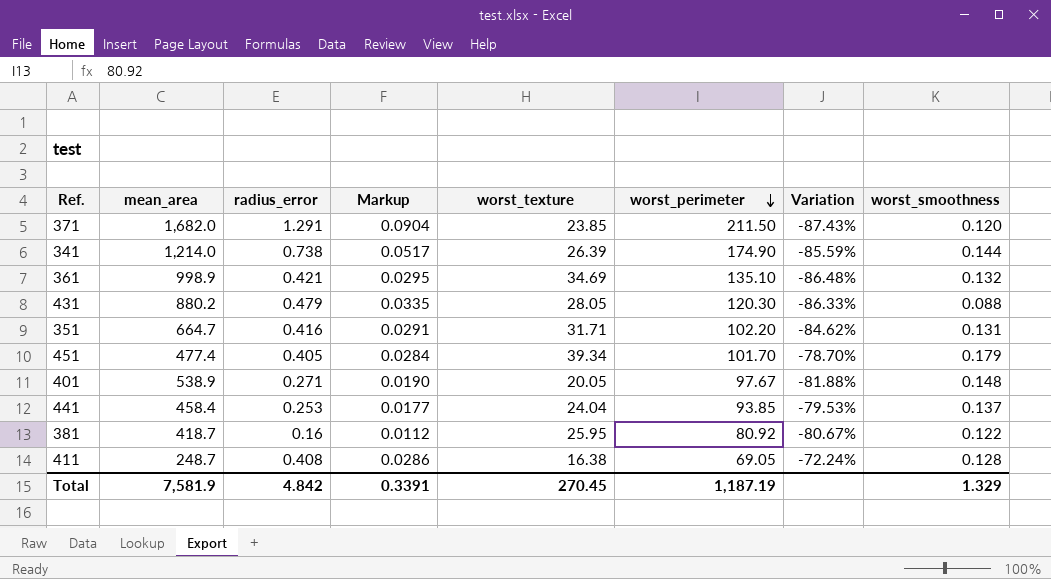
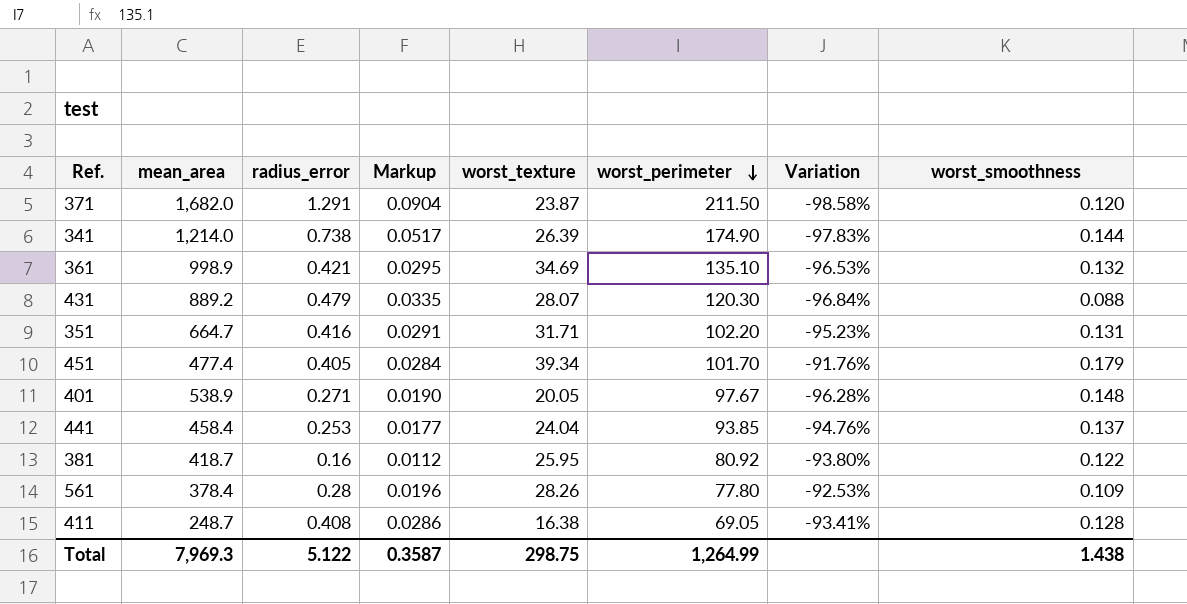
column Variation | formula: ([worst_perimeter] - [mean_area]) / [mean_area] -> ([worst_texture] - [mean_area]) / [mean_area]
371 | worst_texture: 23.85 -> 23.87
431 | mean_area: 880.2 -> 889.2
431 | worst_texture: 28.05 -> 28.07
row 561: none -> 378.4 | 0.28 | 0.0196 | 28.26 | 77.80 | -92.53% | 0.109
Total | mean_area: 7,581.9 -> 7,969.3
Total | radius_error: 4.842 -> 5.122
Total | Markup: 0.3391 -> 0.3587
Total | worst_texture: 270.45 -> 298.75
Total | worst_perimeter: 1,187.19 -> 1,264.99
Total | worst_smoothness: 1.329 -> 1.438

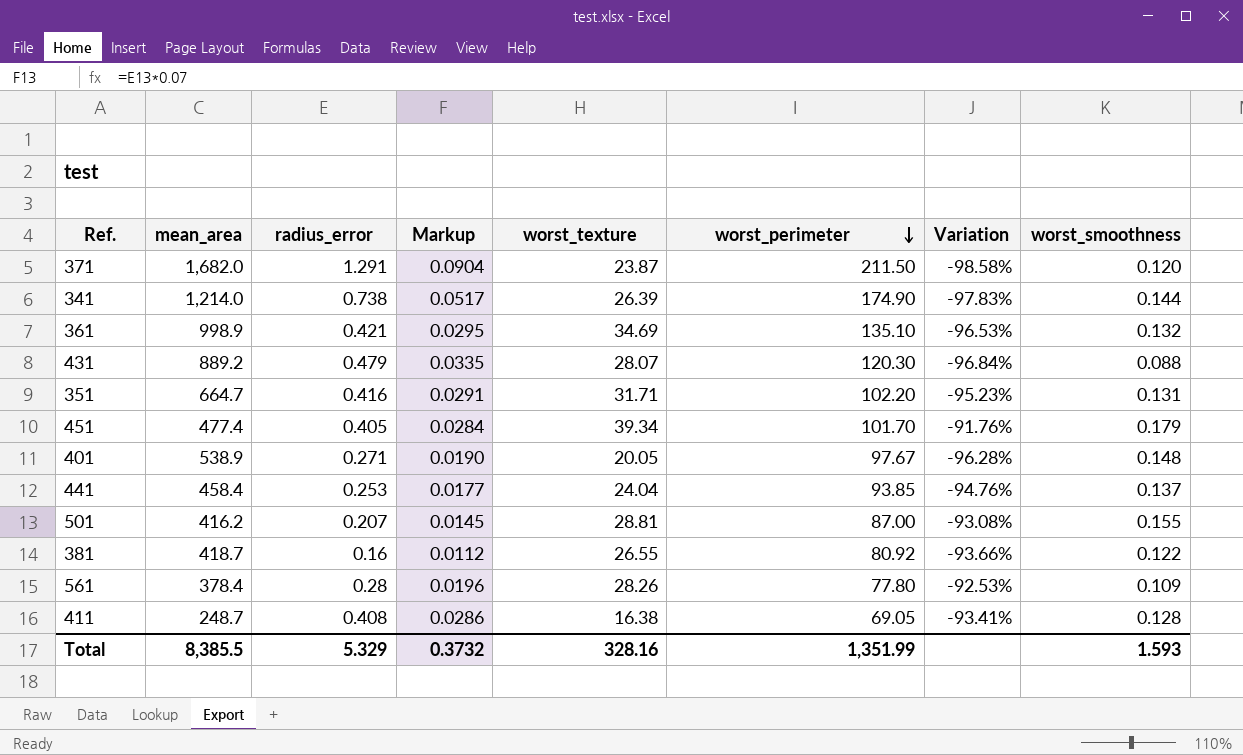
row 501: none -> 416.2 | 0.207 | 0.0145 | 28.81 | 87.00 | -93.08% | 0.155
381 | worst_texture: 25.95 -> 26.55
381 | Variation: -93.80% -> -93.66%
Total | mean_area: 7,969.3 -> 8,385.5
Total | radius_error: 5.122 -> 5.329
Total | Markup: 0.3587 -> 0.3732
Total | worst_texture: 298.75 -> 328.16
Total | worst_perimeter: 1,264.99 -> 1,351.99
Total | worst_smoothness: 1.438 -> 1.593

